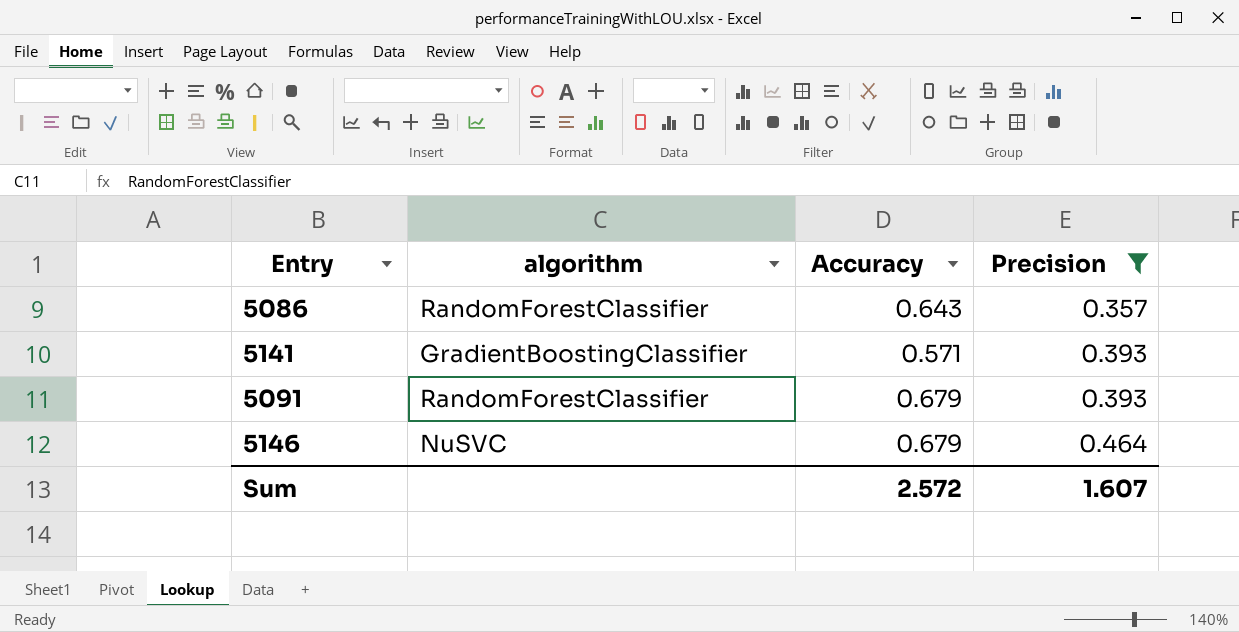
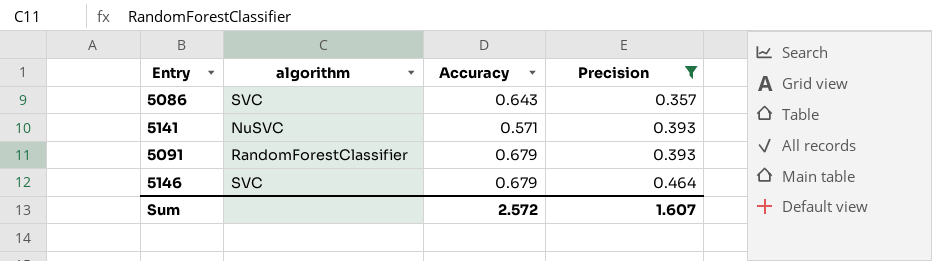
5086 | algorithm: RandomForestClassifier -> SVC
5141 | algorithm: GradientBoostingClassifier -> NuSVC
5146 | algorithm: NuSVC -> SVC

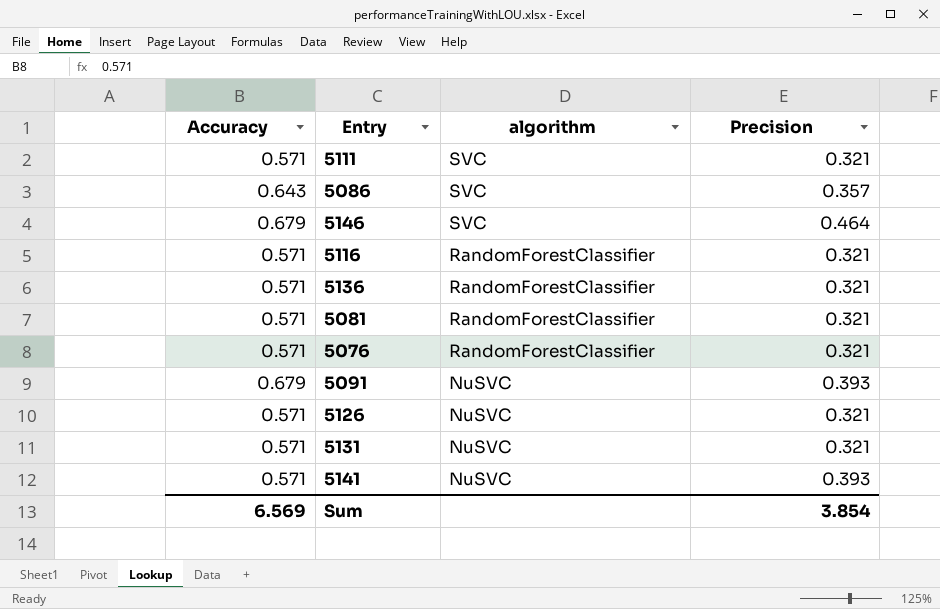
filter: Precision != 0.321 -> none
row order: Precision ascending -> algorithm descending
column Accuracy | position: 3 -> 1
5091 | algorithm: RandomForestClassifier -> NuSVC
Sum | Accuracy: 2.572 -> 6.569
Sum | Precision: 1.607 -> 3.854

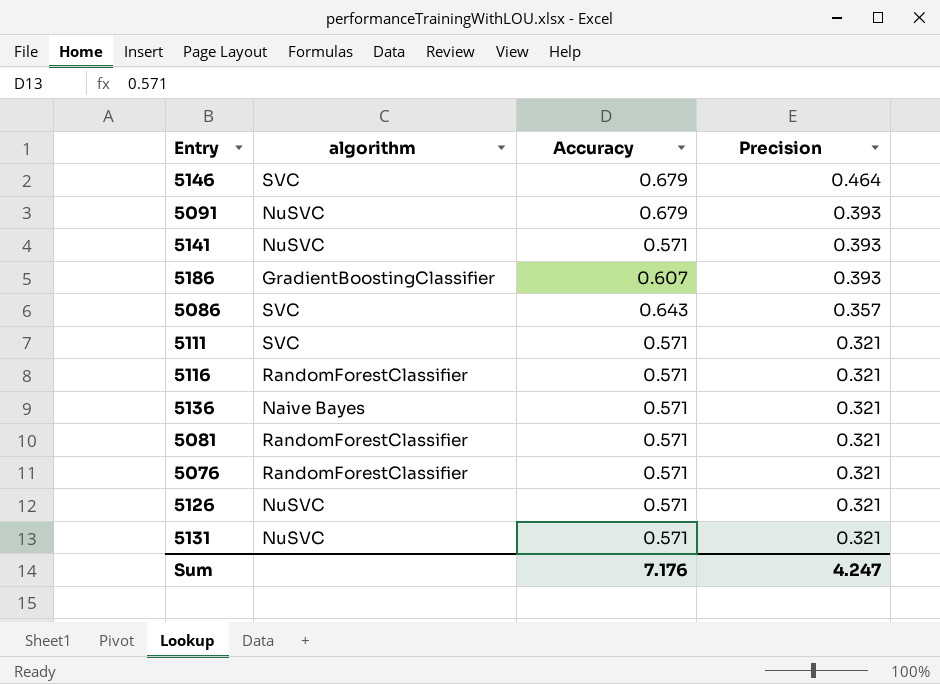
row order: algorithm descending -> Precision descending
column Accuracy | position: 1 -> 3
row 5186: none -> GradientBoostingClassifier | 0.607 | 0.393
5136 | algorithm: RandomForestClassifier -> Naive Bayes
Sum | Accuracy: 6.569 -> 7.176
Sum | Precision: 3.854 -> 4.247

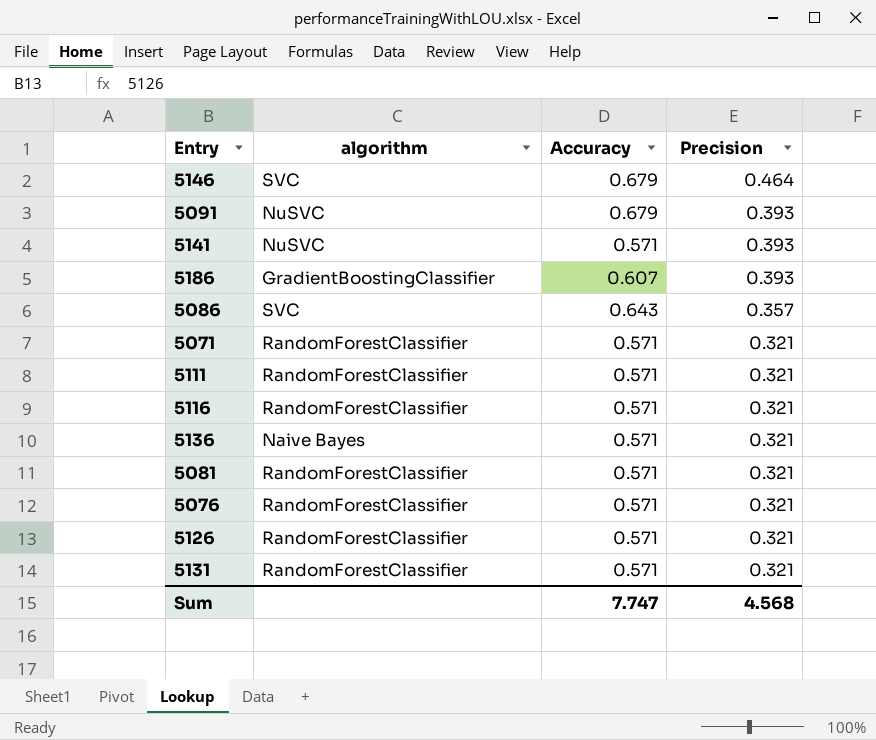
row 5071: none -> RandomForestClassifier | 0.571 | 0.321
5111 | algorithm: SVC -> RandomForestClassifier
5126 | algorithm: NuSVC -> RandomForestClassifier
5131 | algorithm: NuSVC -> RandomForestClassifier
Sum | Accuracy: 7.176 -> 7.747
Sum | Precision: 4.247 -> 4.568

